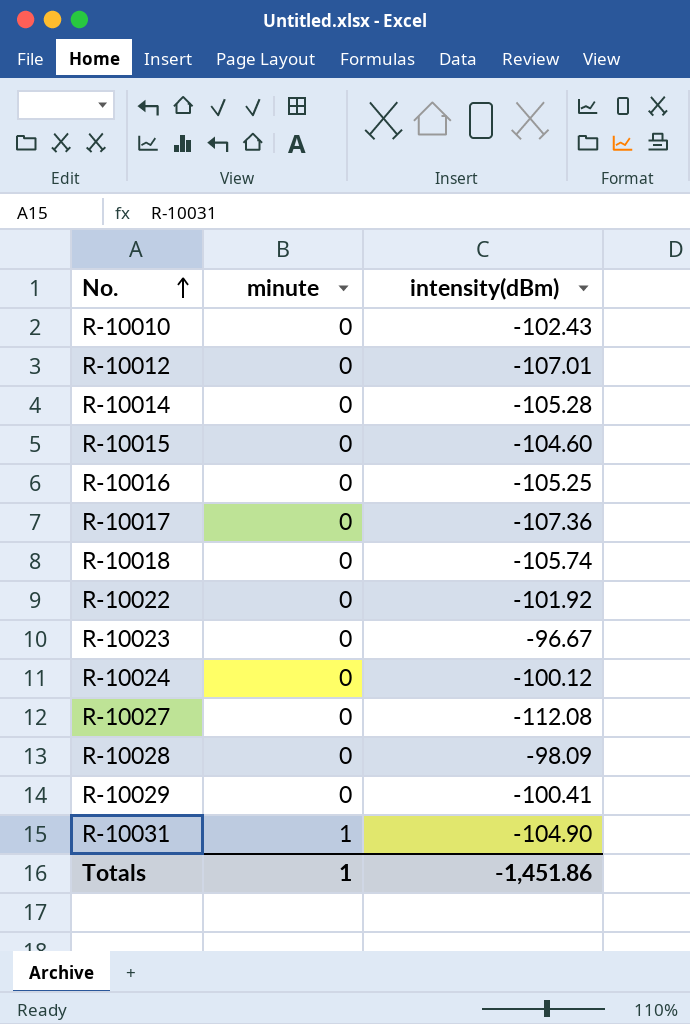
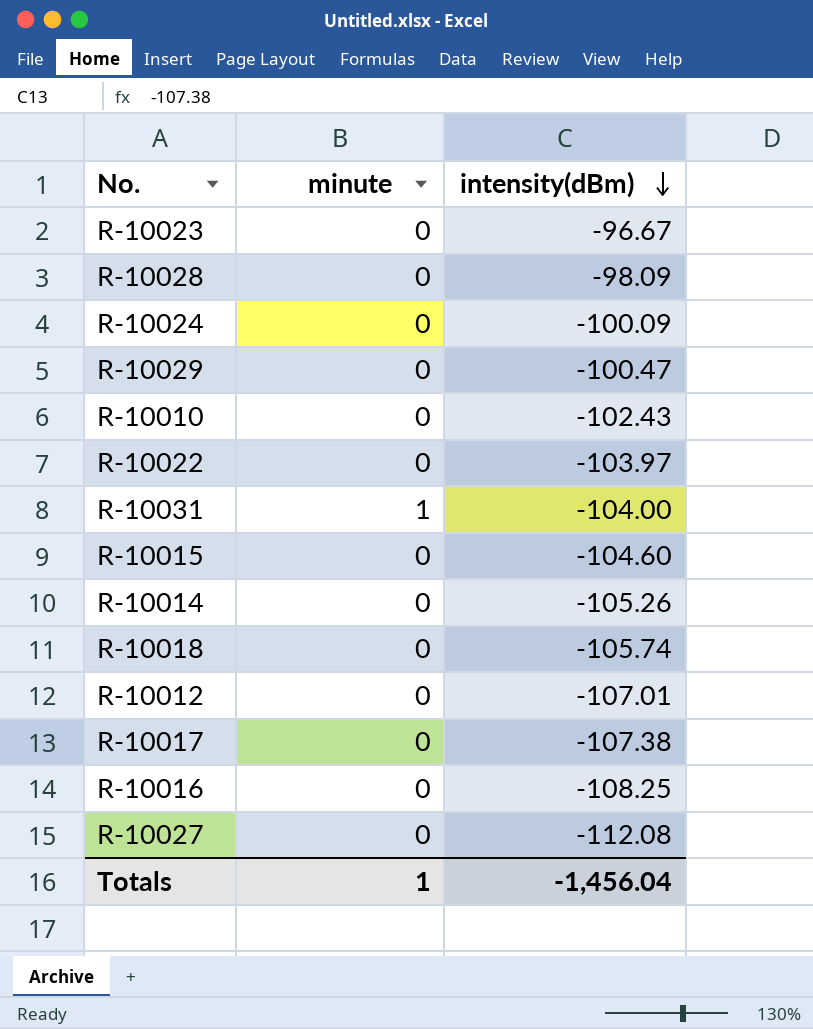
row order: No. ascending -> intensity(dBm) descending
R-10024 | intensity(dBm): -100.12 -> -100.09
R-10029 | intensity(dBm): -100.41 -> -100.47
R-10022 | intensity(dBm): -101.92 -> -103.97
R-10031 | intensity(dBm): -104.90 -> -104.00
R-10014 | intensity(dBm): -105.28 -> -105.26
R-10017 | intensity(dBm): -107.36 -> -107.38
R-10016 | intensity(dBm): -105.25 -> -108.25
Totals | intensity(dBm): -1,451.86 -> -1,456.04

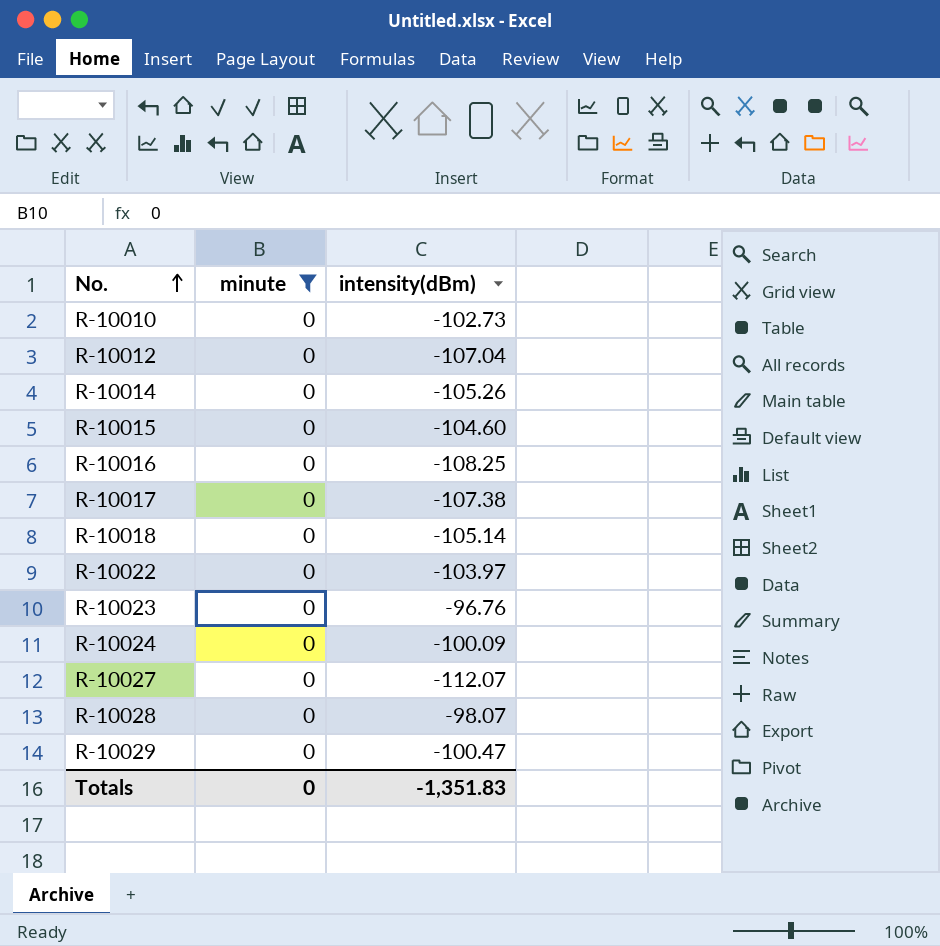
filter: none -> minute = 0
row order: intensity(dBm) descending -> No. ascending
R-10010 | intensity(dBm): -102.43 -> -102.73
R-10012 | intensity(dBm): -107.01 -> -107.04
R-10018 | intensity(dBm): -105.74 -> -105.14
R-10023 | intensity(dBm): -96.67 -> -96.76
R-10027 | intensity(dBm): -112.08 -> -112.07
R-10028 | intensity(dBm): -98.09 -> -98.07
Totals | minute: 1 -> 0
Totals | intensity(dBm): -1,456.04 -> -1,351.83

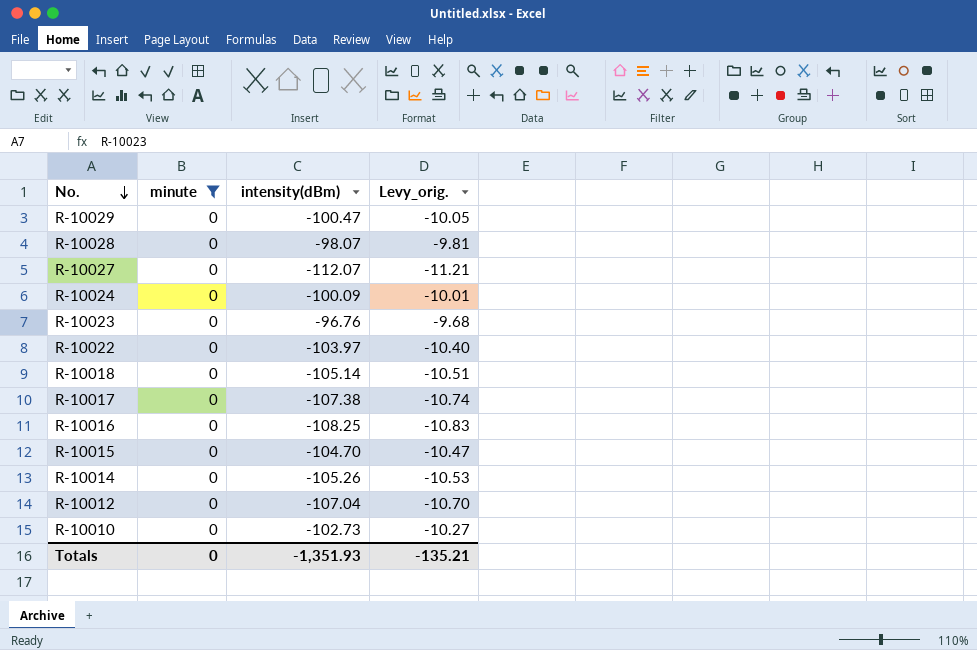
row order: No. ascending -> No. descending
column Levy_orig. | formula: none -> [intensity(dBm)] * 0.1
R-10015 | intensity(dBm): -104.60 -> -104.70
Totals | intensity(dBm): -1,351.83 -> -1,351.93

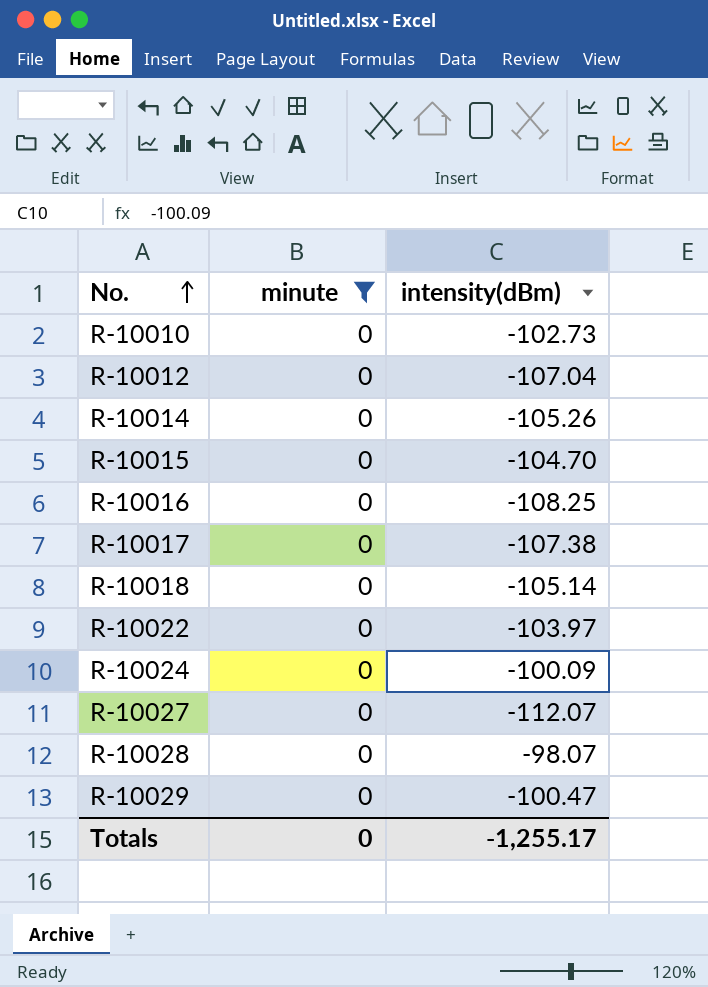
row order: No. descending -> No. ascending
column Levy_orig. | formula: [intensity(dBm)] * 0.1 -> none
row R-10023: 0 | -96.76 | -9.68 -> none
Totals | intensity(dBm): -1,351.93 -> -1,255.17

